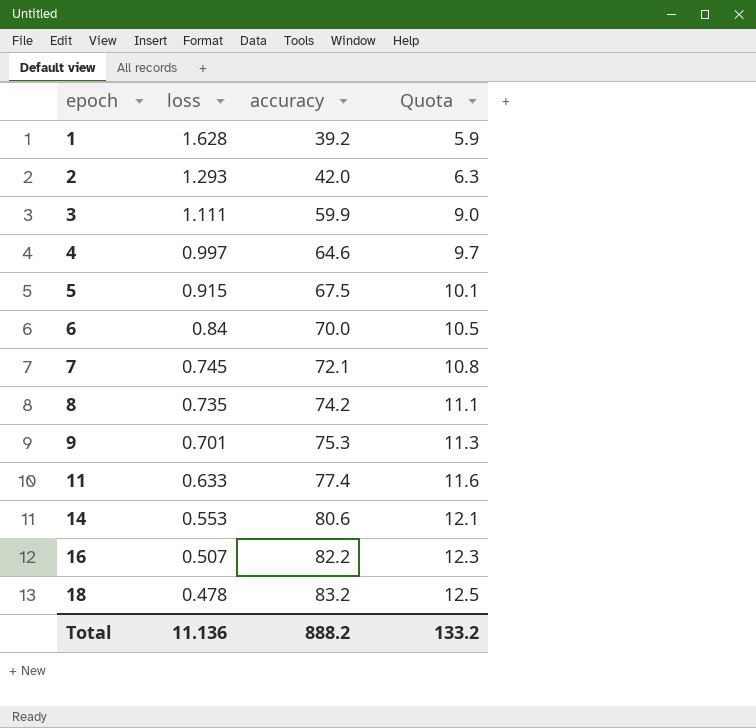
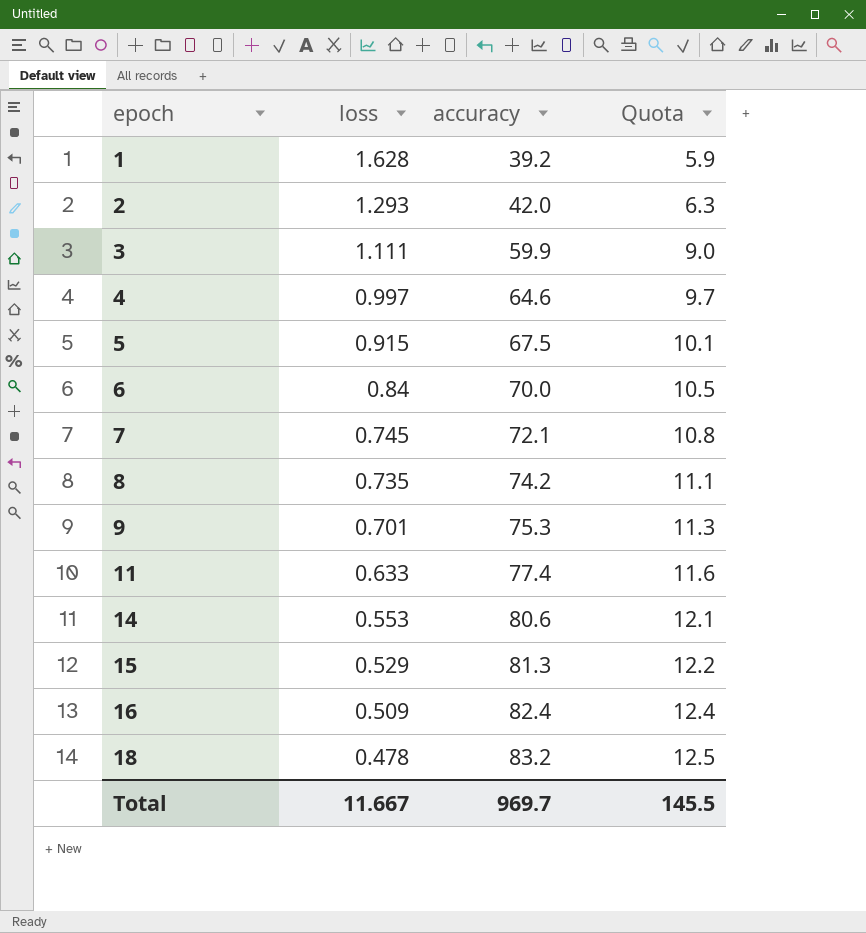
row 15: none -> 0.529 | 81.3 | 12.2
16 | loss: 0.507 -> 0.509
16 | accuracy: 82.2 -> 82.4
16 | Quota: 12.3 -> 12.4
Total | loss: 11.136 -> 11.667
Total | accuracy: 888.2 -> 969.7
Total | Quota: 133.2 -> 145.5

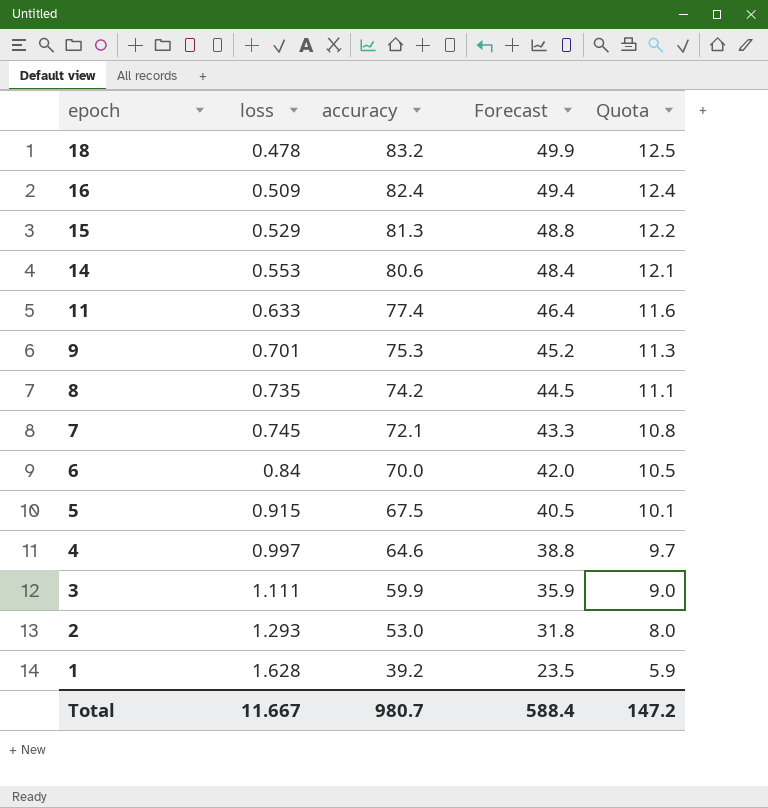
row order: epoch ascending -> epoch descending
column Forecast | formula: none -> [accuracy] * 0.6
2 | accuracy: 42.0 -> 53.0
2 | Quota: 6.3 -> 8.0
Total | accuracy: 969.7 -> 980.7
Total | Quota: 145.5 -> 147.2

